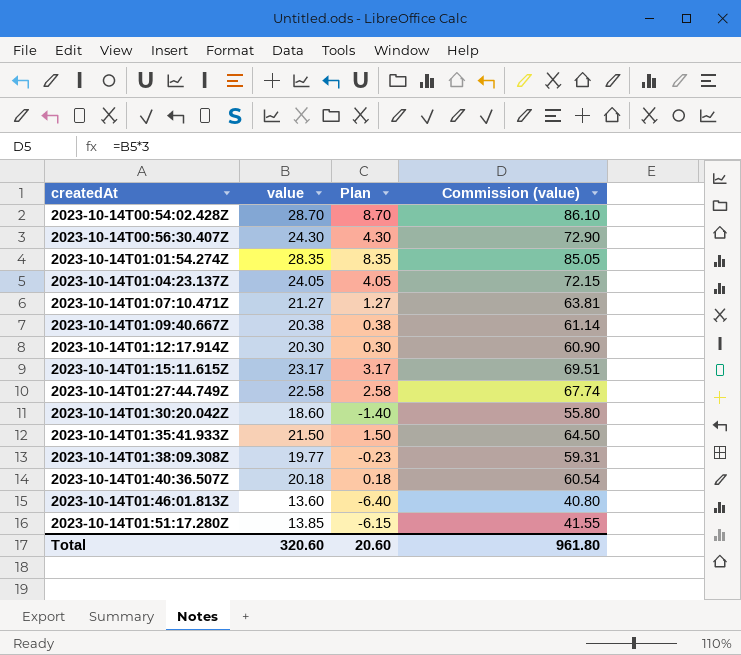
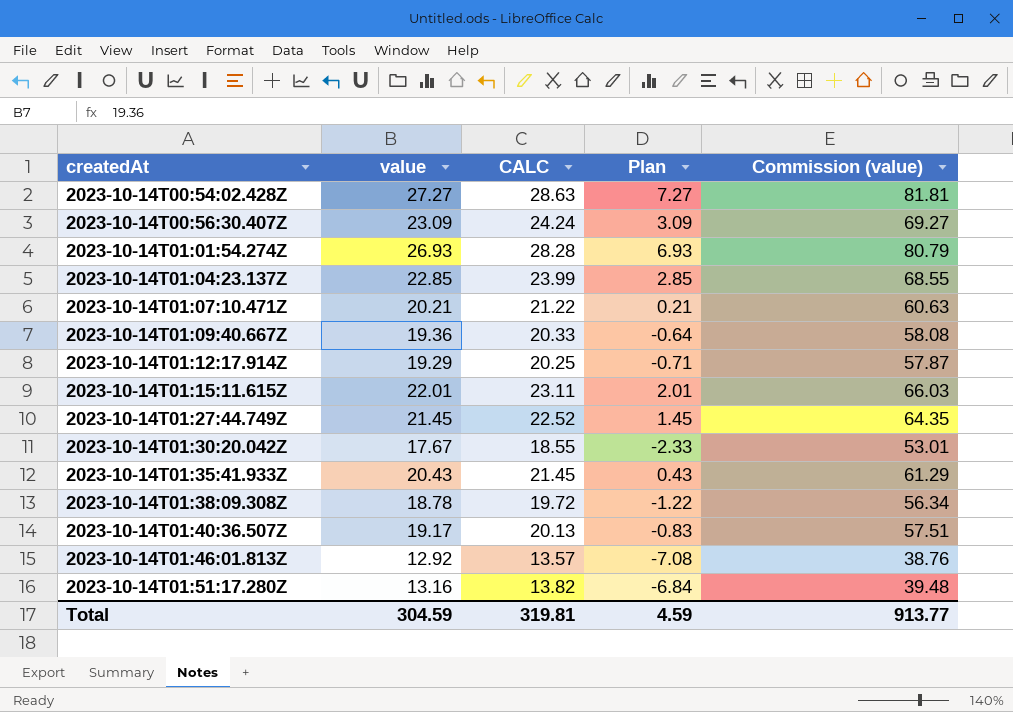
column CALC | formula: none -> [value] * 1.05
2023-10-14T00:54:02.428Z | value: 28.70 -> 27.27
2023-10-14T00:54:02.428Z | Plan: 8.70 -> 7.27
2023-10-14T00:54:02.428Z | Commission (value): 86.10 -> 81.81
2023-10-14T00:56:30.407Z | value: 24.30 -> 23.09
2023-10-14T00:56:30.407Z | Plan: 4.30 -> 3.09
2023-10-14T00:56:30.407Z | Commission (value): 72.90 -> 69.27
2023-10-14T01:01:54.274Z | value: 28.35 -> 26.93
2023-10-14T01:01:54.274Z | Plan: 8.35 -> 6.93
2023-10-14T01:01:54.274Z | Commission (value): 85.05 -> 80.79
2023-10-14T01:04:23.137Z | value: 24.05 -> 22.85
2023-10-14T01:04:23.137Z | Plan: 4.05 -> 2.85
2023-10-14T01:04:23.137Z | Commission (value): 72.15 -> 68.55
2023-10-14T01:07:10.471Z | value: 21.27 -> 20.21
2023-10-14T01:07:10.471Z | Plan: 1.27 -> 0.21
2023-10-14T01:07:10.471Z | Commission (value): 63.81 -> 60.63
2023-10-14T01:09:40.667Z | value: 20.38 -> 19.36
2023-10-14T01:09:40.667Z | Plan: 0.38 -> -0.64
2023-10-14T01:09:40.667Z | Commission (value): 61.14 -> 58.08
2023-10-14T01:12:17.914Z | value: 20.30 -> 19.29
2023-10-14T01:12:17.914Z | Plan: 0.30 -> -0.71
2023-10-14T01:12:17.914Z | Commission (value): 60.90 -> 57.87
2023-10-14T01:15:11.615Z | value: 23.17 -> 22.01
2023-10-14T01:15:11.615Z | Plan: 3.17 -> 2.01
2023-10-14T01:15:11.615Z | Commission (value): 69.51 -> 66.03
2023-10-14T01:27:44.749Z | value: 22.58 -> 21.45
2023-10-14T01:27:44.749Z | Plan: 2.58 -> 1.45
2023-10-14T01:27:44.749Z | Commission (value): 67.74 -> 64.35
2023-10-14T01:30:20.042Z | value: 18.60 -> 17.67
2023-10-14T01:30:20.042Z | Plan: -1.40 -> -2.33
2023-10-14T01:30:20.042Z | Commission (value): 55.80 -> 53.01
2023-10-14T01:35:41.933Z | value: 21.50 -> 20.43
2023-10-14T01:35:41.933Z | Plan: 1.50 -> 0.43
2023-10-14T01:35:41.933Z | Commission (value): 64.50 -> 61.29
2023-10-14T01:38:09.308Z | value: 19.77 -> 18.78
2023-10-14T01:38:09.308Z | Plan: -0.23 -> -1.22
2023-10-14T01:38:09.308Z | Commission (value): 59.31 -> 56.34
2023-10-14T01:40:36.507Z | value: 20.18 -> 19.17
2023-10-14T01:40:36.507Z | Plan: 0.18 -> -0.83
2023-10-14T01:40:36.507Z | Commission (value): 60.54 -> 57.51
2023-10-14T01:46:01.813Z | value: 13.60 -> 12.92
2023-10-14T01:46:01.813Z | Plan: -6.40 -> -7.08
2023-10-14T01:46:01.813Z | Commission (value): 40.80 -> 38.76
2023-10-14T01:51:17.280Z | value: 13.85 -> 13.16
2023-10-14T01:51:17.280Z | Plan: -6.15 -> -6.84
2023-10-14T01:51:17.280Z | Commission (value): 41.55 -> 39.48
Total | value: 320.60 -> 304.59
Total | Plan: 20.60 -> 4.59
Total | Commission (value): 961.80 -> 913.77

